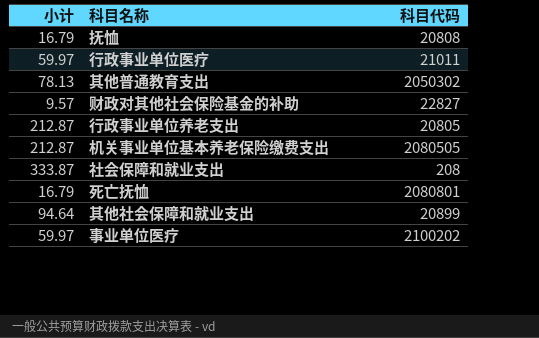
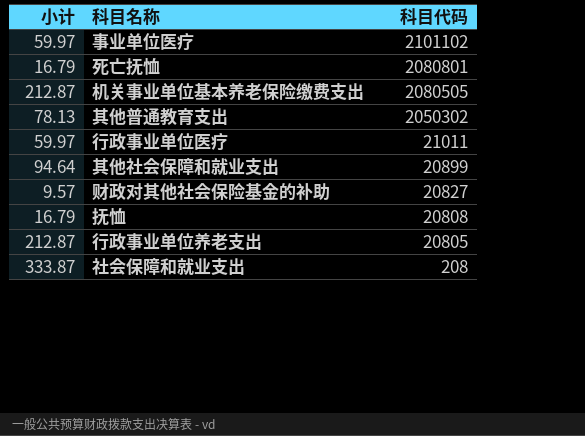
row order: none -> 科目代码 descending
事业单位医疗 | 科目代码: 2100202 -> 2101102
财政对其他社会保险基金的补助 | 科目代码: 22827 -> 20827

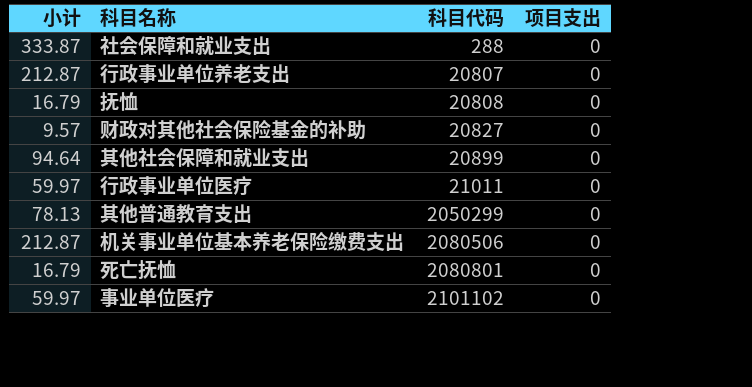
row order: 科目代码 descending -> 科目代码 ascending
column 项目支出 | position: none -> 4
社会保障和就业支出 | 科目代码: 208 -> 288
行政事业单位养老支出 | 科目代码: 20805 -> 20807
其他普通教育支出 | 科目代码: 2050302 -> 2050299
机关事业单位基本养老保险缴费支出 | 科目代码: 2080505 -> 2080506

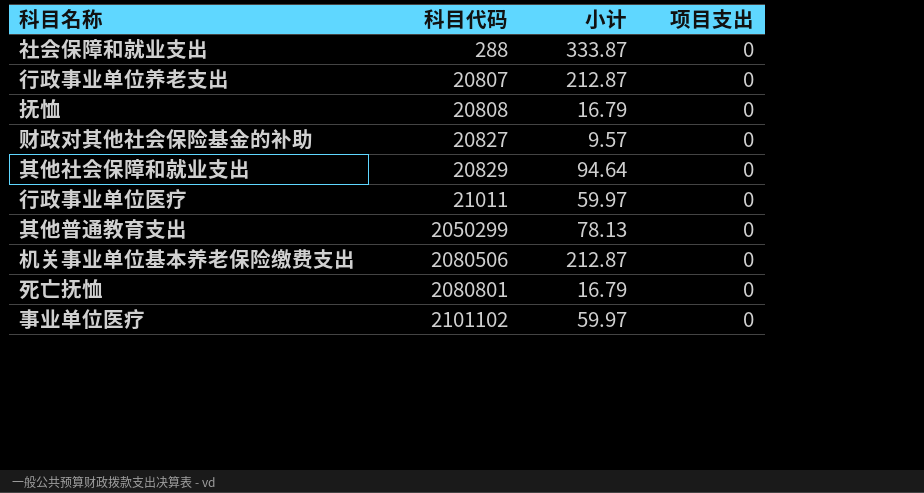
column 小计 | position: 1 -> 3
其他社会保障和就业支出 | 科目代码: 20899 -> 20829

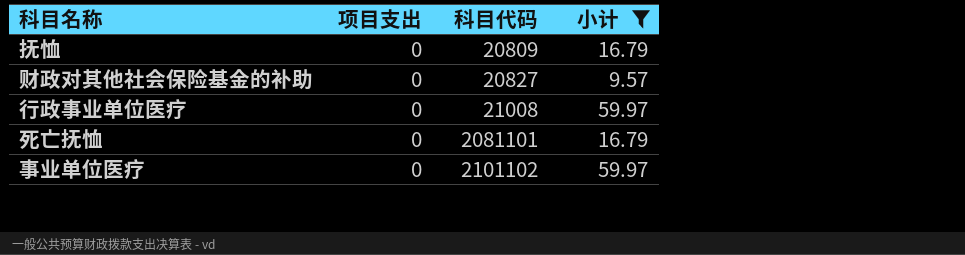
filter: none -> 小计 <= 59.97
column 项目支出 | position: 4 -> 2
抚恤 | 科目代码: 20808 -> 20809
行政事业单位医疗 | 科目代码: 21011 -> 21008
死亡抚恤 | 科目代码: 2080801 -> 2081101

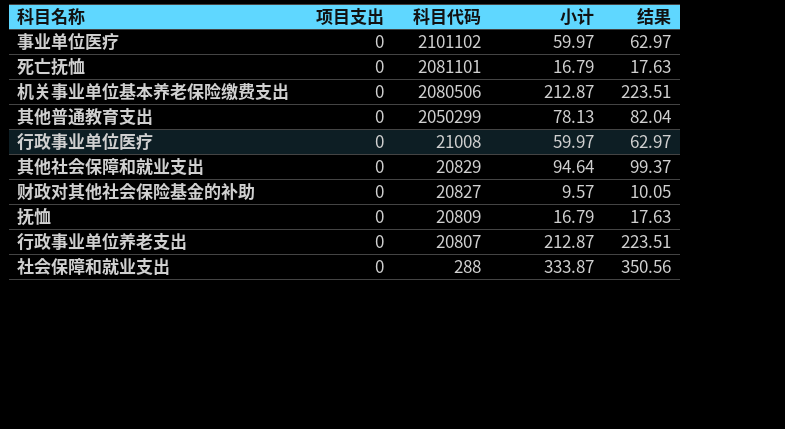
filter: 小计 <= 59.97 -> none
row order: 科目代码 ascending -> 科目代码 descending
column 结果 | formula: none -> [小计] * 1.05

